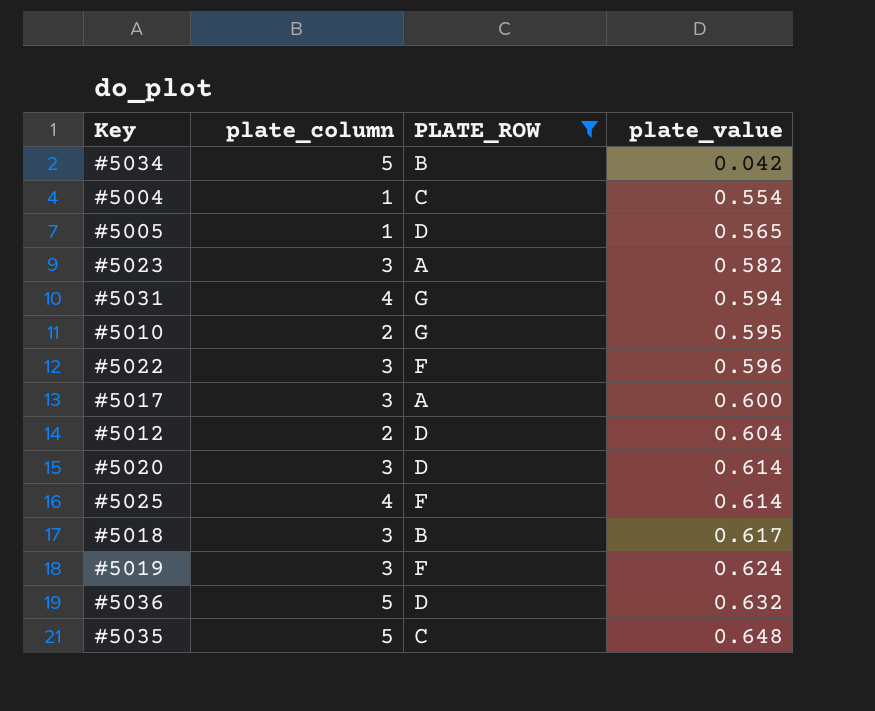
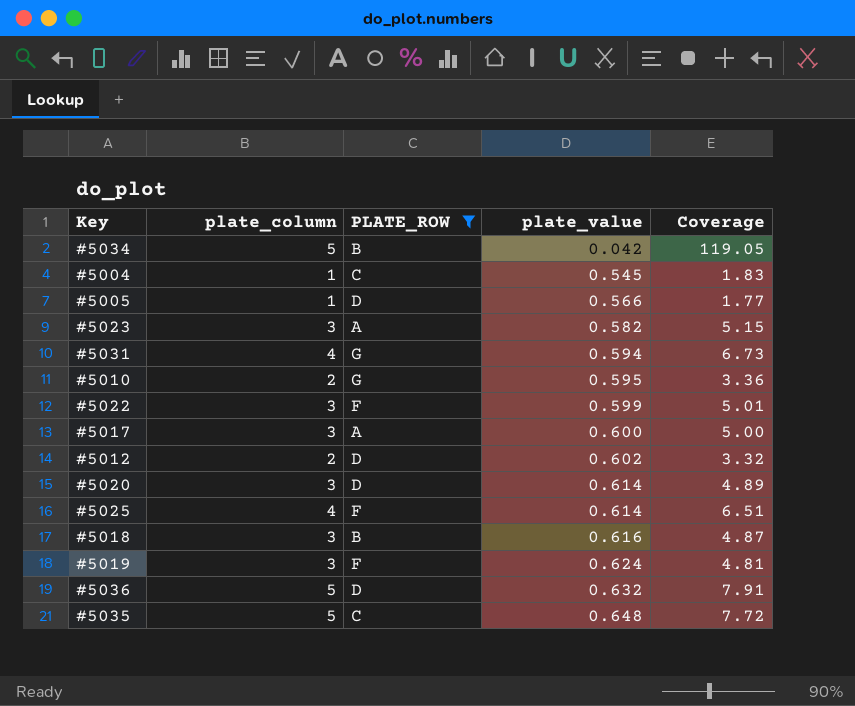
column Coverage | formula: none -> [plate_column] / [plate_value]
#5004 | plate_value: 0.554 -> 0.545
#5005 | plate_value: 0.565 -> 0.566
#5022 | plate_value: 0.596 -> 0.599
#5012 | plate_value: 0.604 -> 0.602
#5018 | plate_value: 0.617 -> 0.616

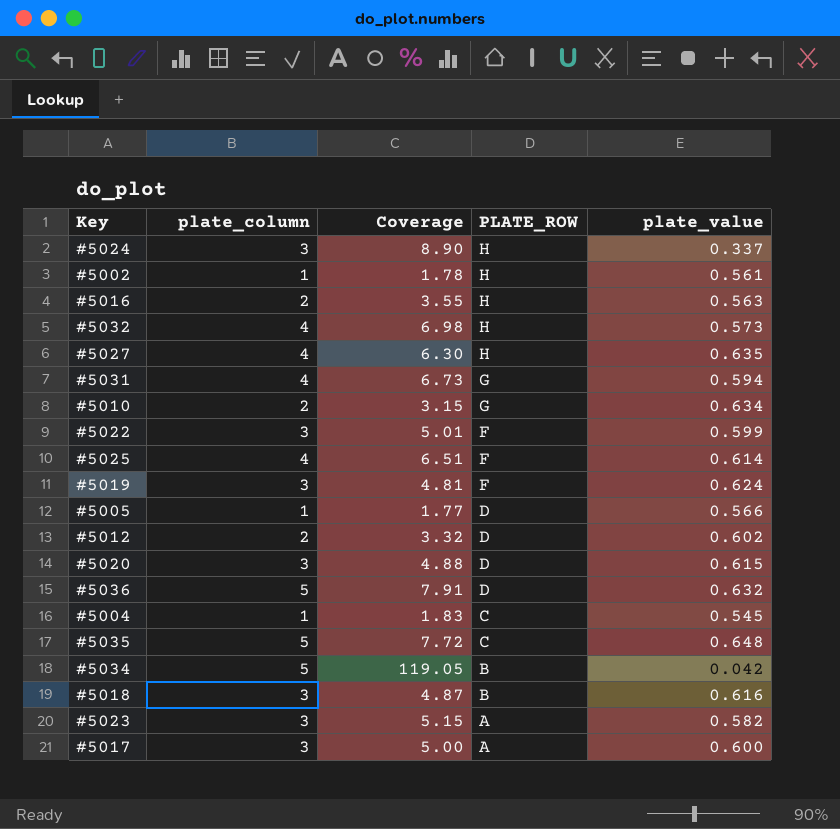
filter: PLATE_ROW != H -> none
row order: plate_value ascending -> PLATE_ROW descending
column Coverage | position: 5 -> 3
#5010 | Coverage: 3.36 -> 3.15
#5010 | plate_value: 0.595 -> 0.634
#5020 | Coverage: 4.89 -> 4.88
#5020 | plate_value: 0.614 -> 0.615

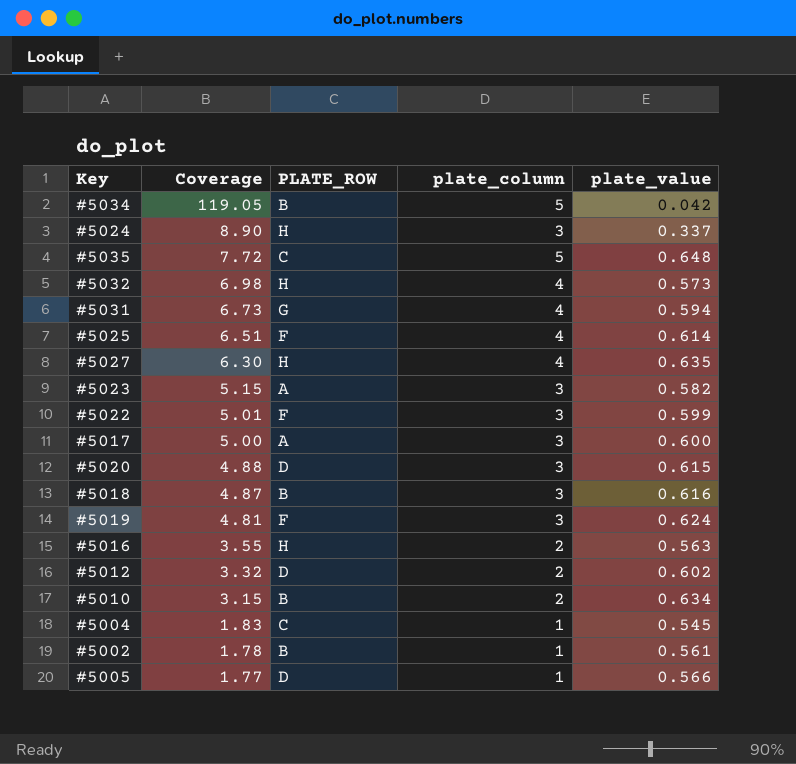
row order: PLATE_ROW descending -> Coverage descending
column plate_column | position: 2 -> 4
row #5036: 5 | 7.91 | D | 0.632 -> none
#5010 | PLATE_ROW: G -> B
#5002 | PLATE_ROW: H -> B

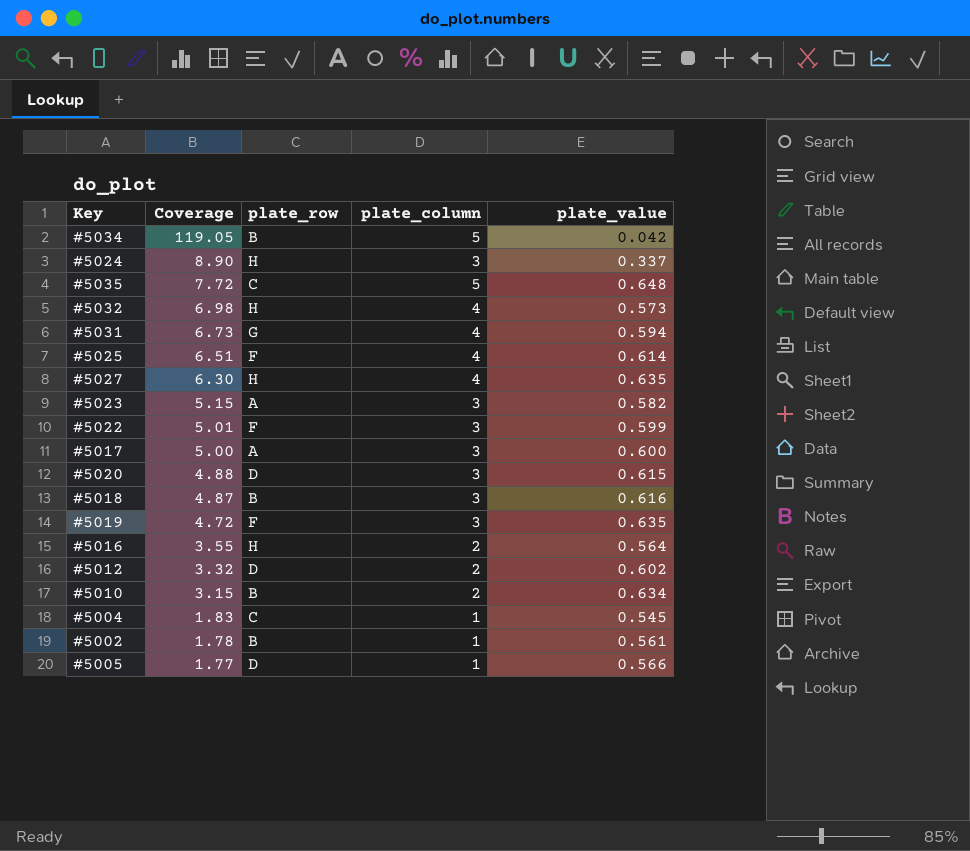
column name: PLATE_ROW -> plate_row
#5019 | Coverage: 4.81 -> 4.72
#5019 | plate_value: 0.624 -> 0.635
#5016 | plate_value: 0.563 -> 0.564

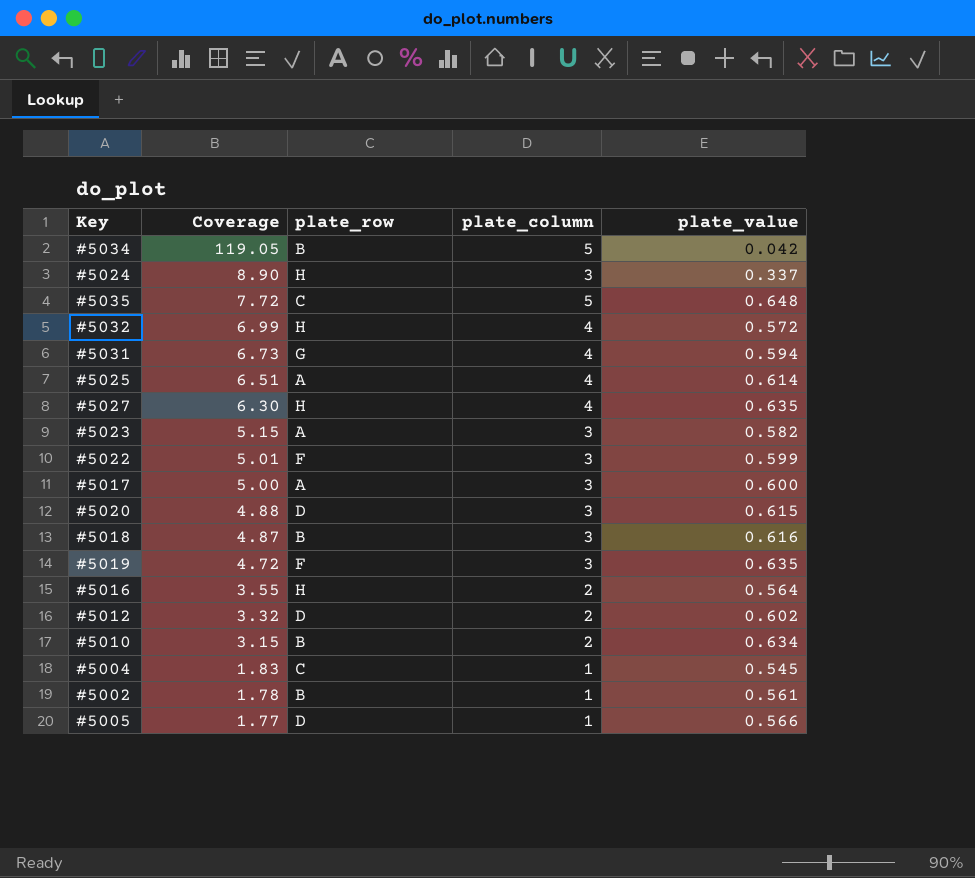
#5032 | Coverage: 6.98 -> 6.99
#5032 | plate_value: 0.573 -> 0.572
#5025 | plate_row: F -> A

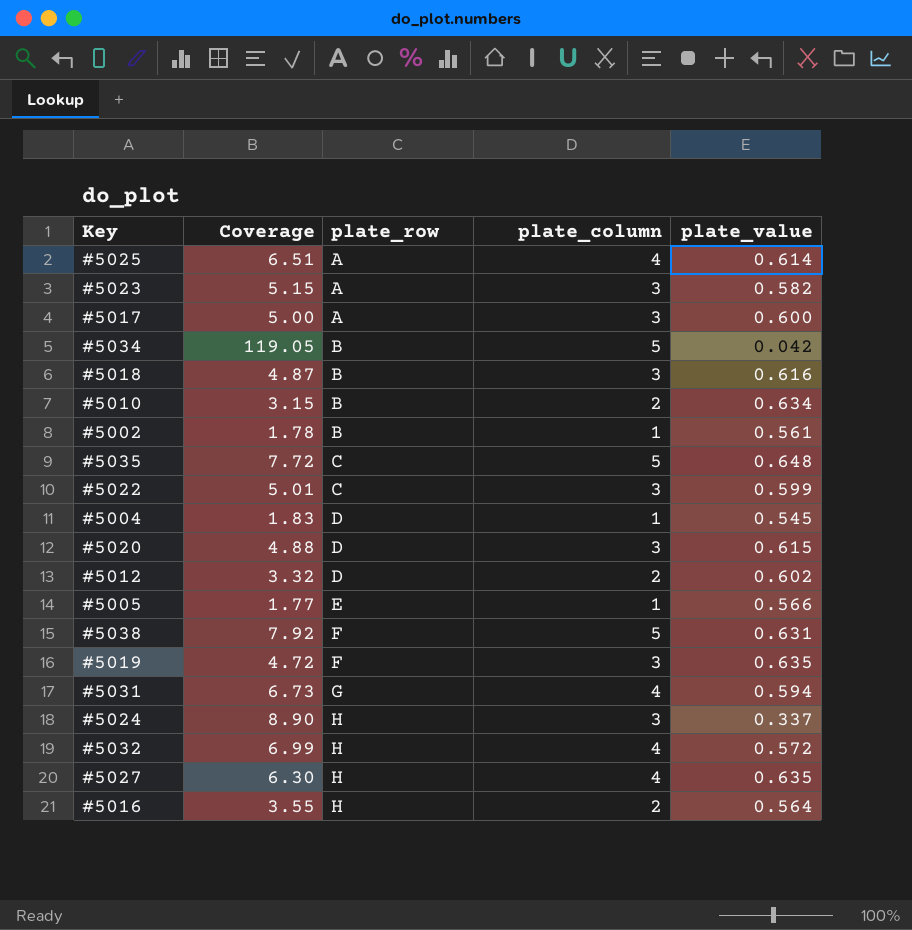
row order: Coverage descending -> plate_row ascending
#5022 | plate_row: F -> C
#5004 | plate_row: C -> D
#5005 | plate_row: D -> E
row #5038: none -> 7.92 | F | 5 | 0.631

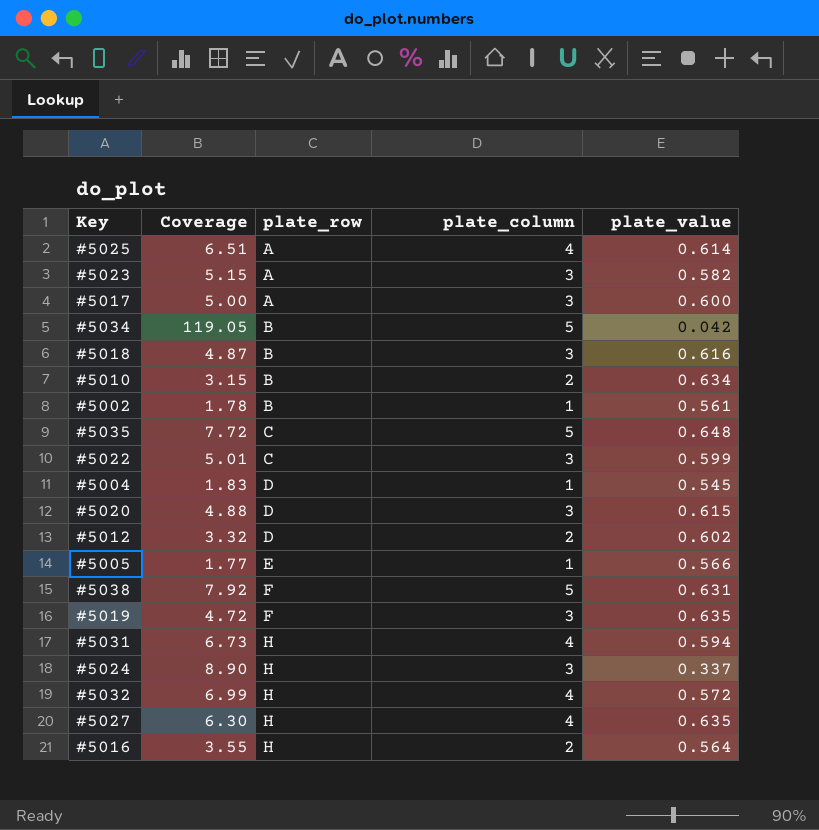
#5031 | plate_row: G -> H

